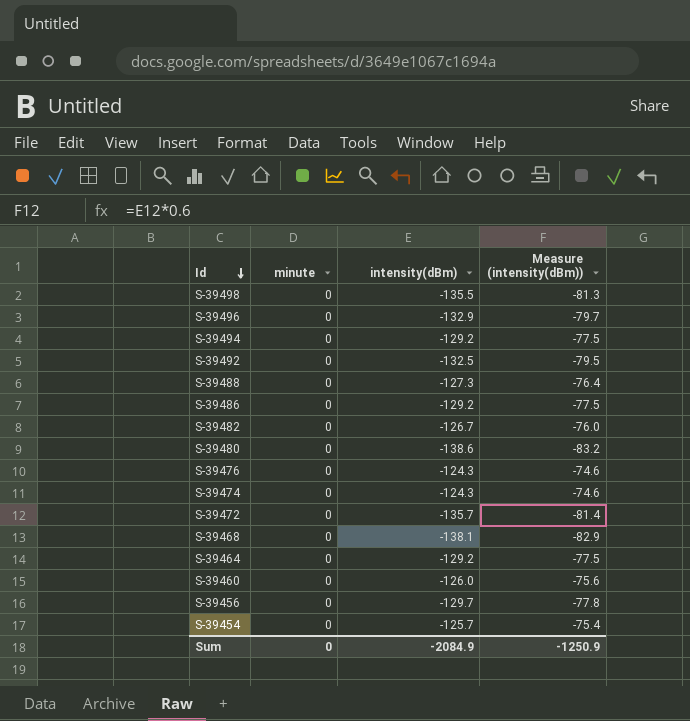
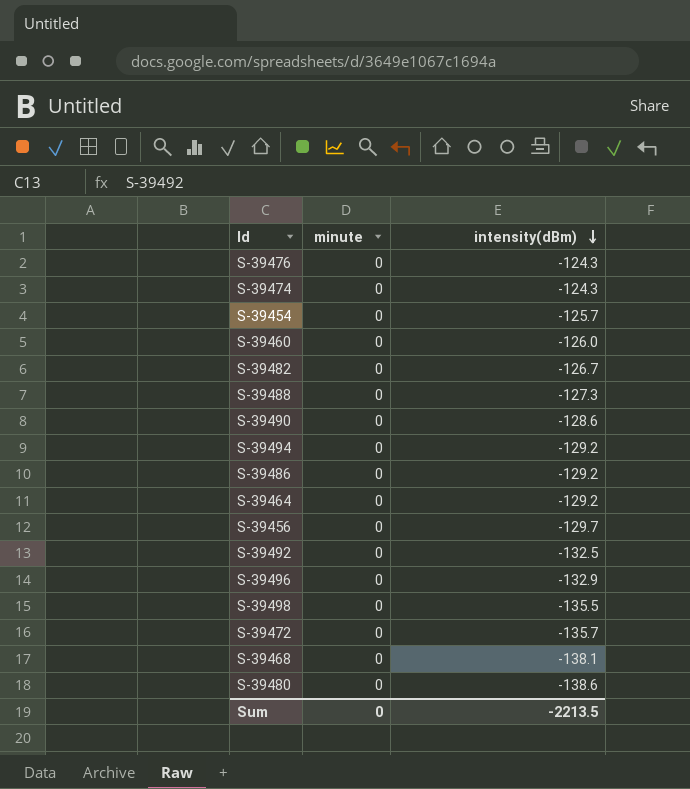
row order: Id descending -> intensity(dBm) descending
column Measure (intensity(dBm)) | formula: [intensity(dBm)] * 0.6 -> none
row S-39490: none -> 0 | -128.6
Sum | intensity(dBm): -2084.9 -> -2213.5

